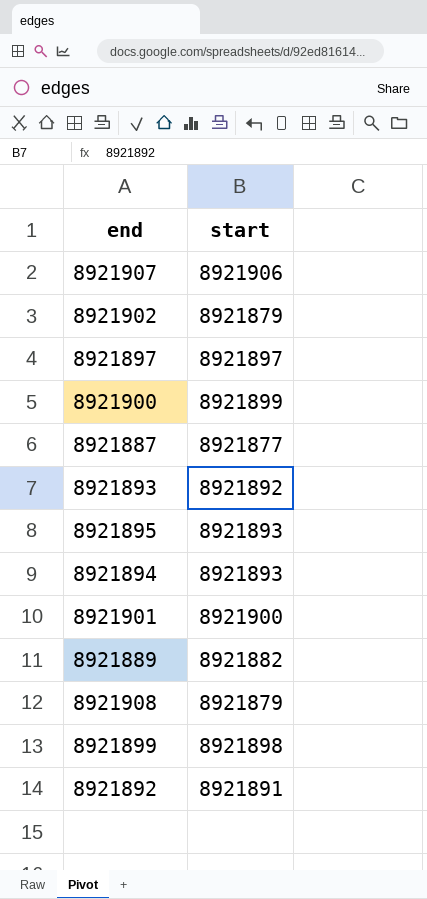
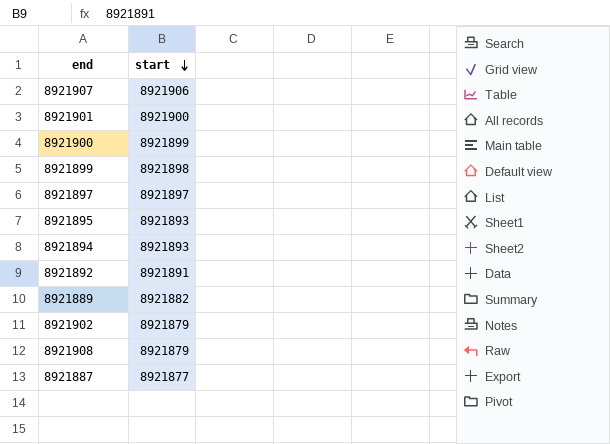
row order: none -> start descending
row 8921893: 8921892 -> none

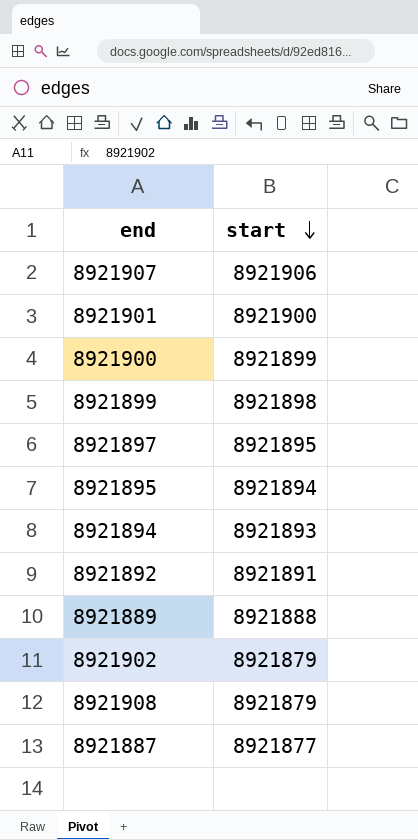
8921897 | start: 8921897 -> 8921895
8921895 | start: 8921893 -> 8921894
8921889 | start: 8921882 -> 8921888

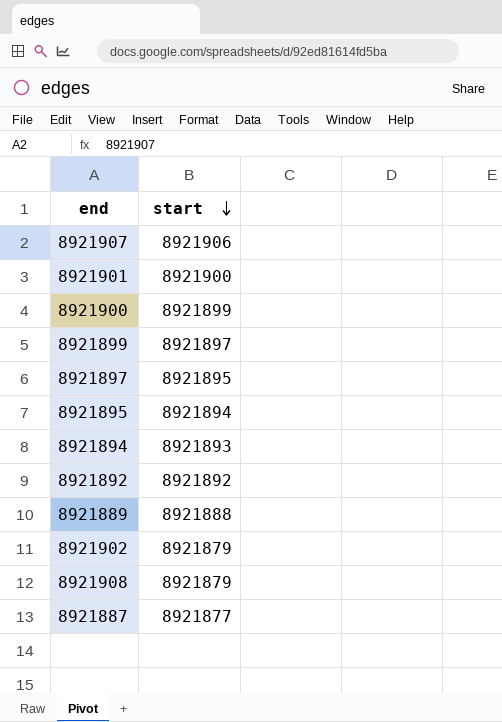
8921899 | start: 8921898 -> 8921897
8921892 | start: 8921891 -> 8921892

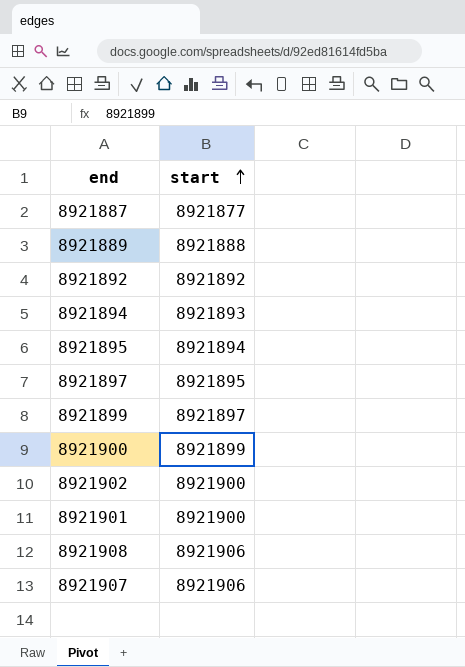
row order: start descending -> start ascending
8921902 | start: 8921879 -> 8921900
8921908 | start: 8921879 -> 8921906

